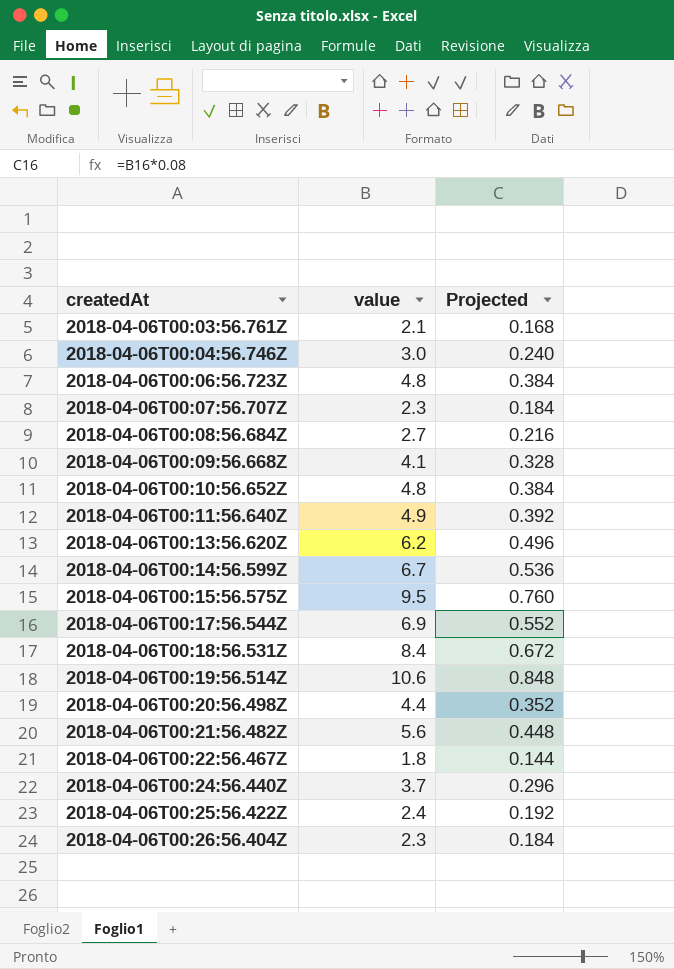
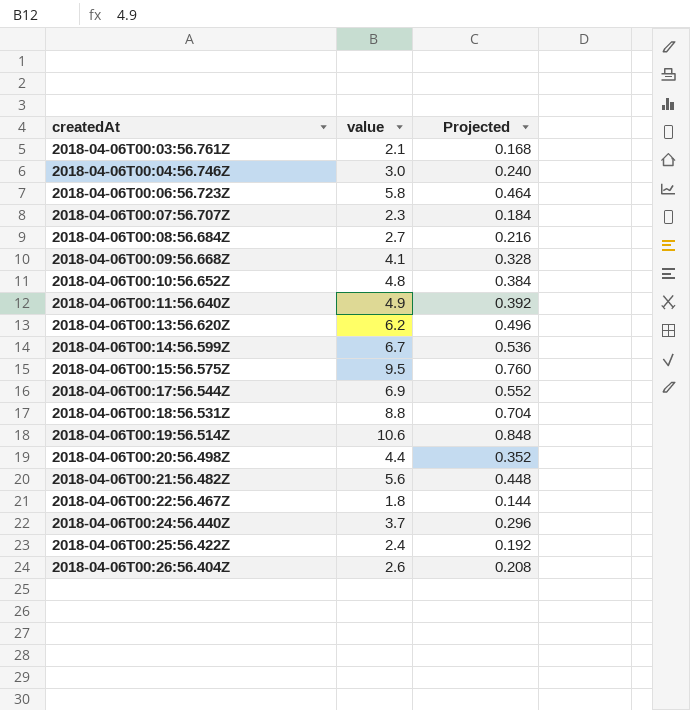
2018-04-06T00:06:56.723Z | value: 4.8 -> 5.8
2018-04-06T00:06:56.723Z | Projected: 0.384 -> 0.464
2018-04-06T00:18:56.531Z | value: 8.4 -> 8.8
2018-04-06T00:18:56.531Z | Projected: 0.672 -> 0.704
2018-04-06T00:26:56.404Z | value: 2.3 -> 2.6
2018-04-06T00:26:56.404Z | Projected: 0.184 -> 0.208

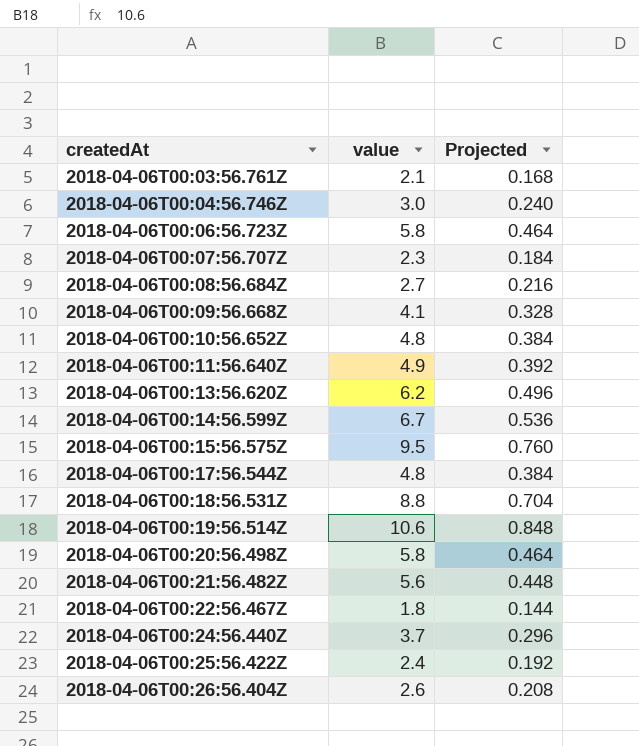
2018-04-06T00:17:56.544Z | value: 6.9 -> 4.8
2018-04-06T00:17:56.544Z | Projected: 0.552 -> 0.384
2018-04-06T00:20:56.498Z | value: 4.4 -> 5.8
2018-04-06T00:20:56.498Z | Projected: 0.352 -> 0.464

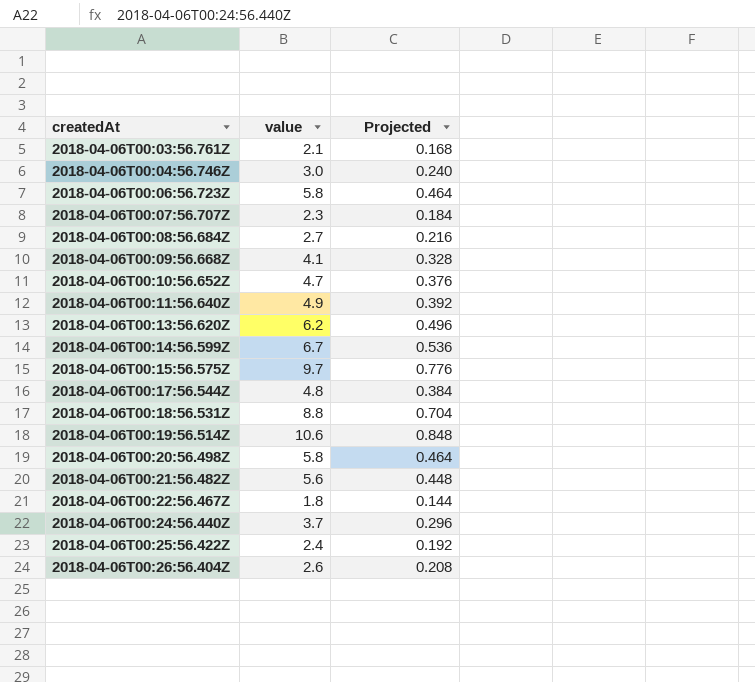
2018-04-06T00:10:56.652Z | value: 4.8 -> 4.7
2018-04-06T00:10:56.652Z | Projected: 0.384 -> 0.376
2018-04-06T00:15:56.575Z | value: 9.5 -> 9.7
2018-04-06T00:15:56.575Z | Projected: 0.760 -> 0.776

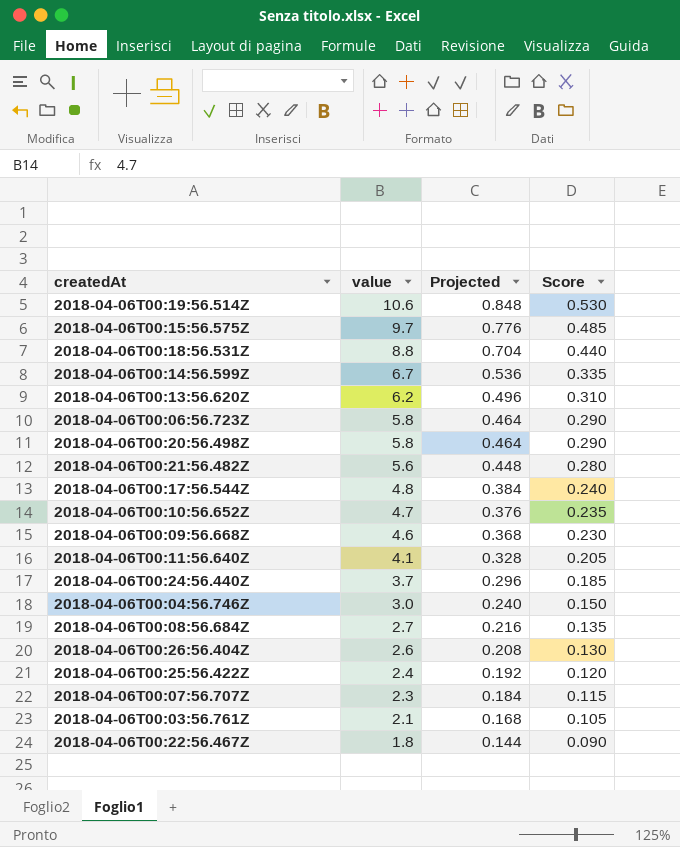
row order: createdAt ascending -> value descending
column Score | formula: none -> [value] * 0.05
2018-04-06T00:09:56.668Z | value: 4.1 -> 4.6
2018-04-06T00:09:56.668Z | Projected: 0.328 -> 0.368
2018-04-06T00:11:56.640Z | value: 4.9 -> 4.1
2018-04-06T00:11:56.640Z | Projected: 0.392 -> 0.328

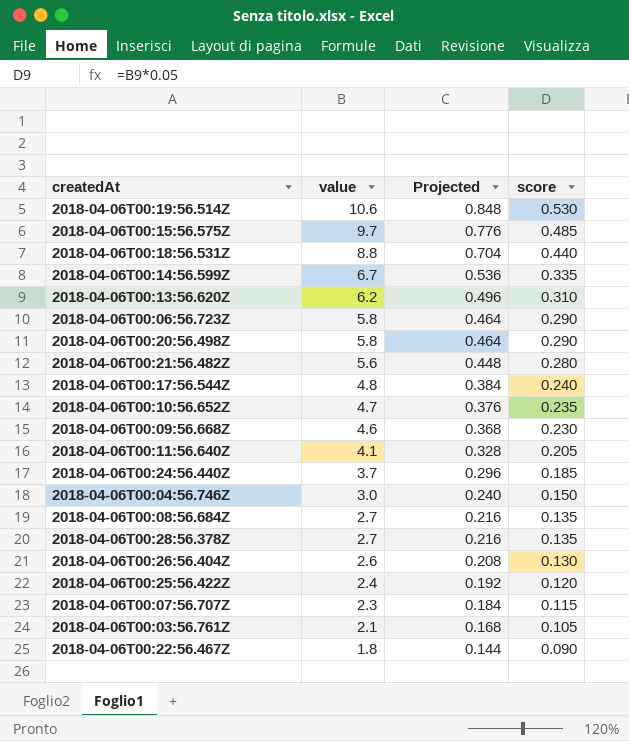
column name: Score -> score
row 2018-04-06T00:28:56.378Z: none -> 2.7 | 0.216 | 0.135

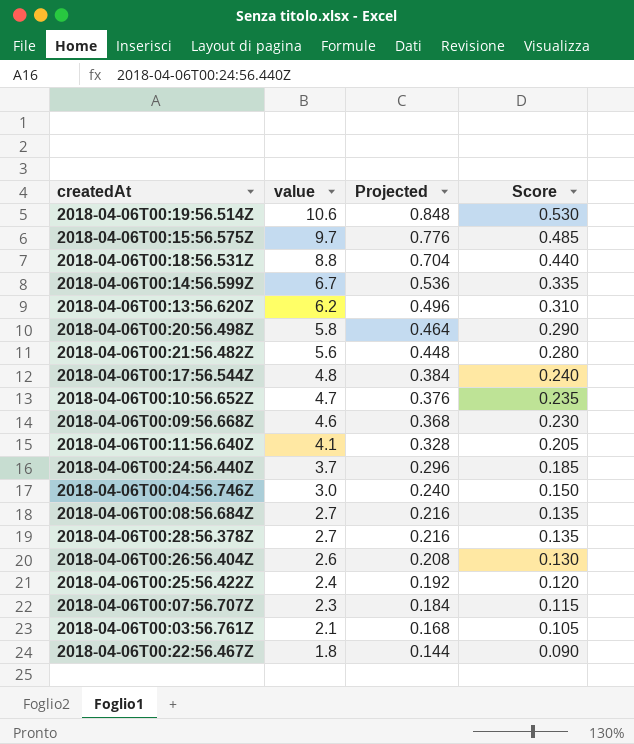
column name: score -> Score
row 2018-04-06T00:06:56.723Z: 5.8 | 0.464 | 0.290 -> none

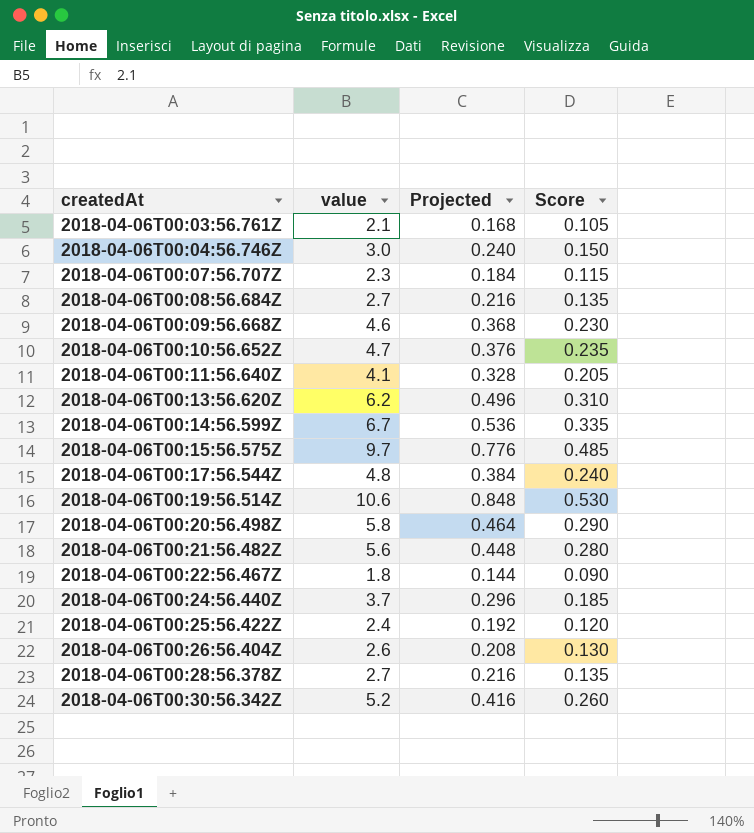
row order: value descending -> createdAt ascending
row 2018-04-06T00:18:56.531Z: 8.8 | 0.704 | 0.440 -> none
row 2018-04-06T00:30:56.342Z: none -> 5.2 | 0.416 | 0.260

